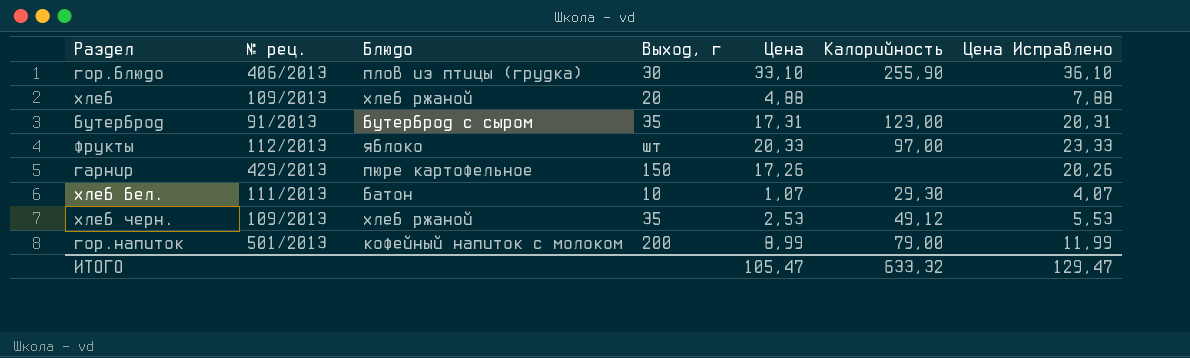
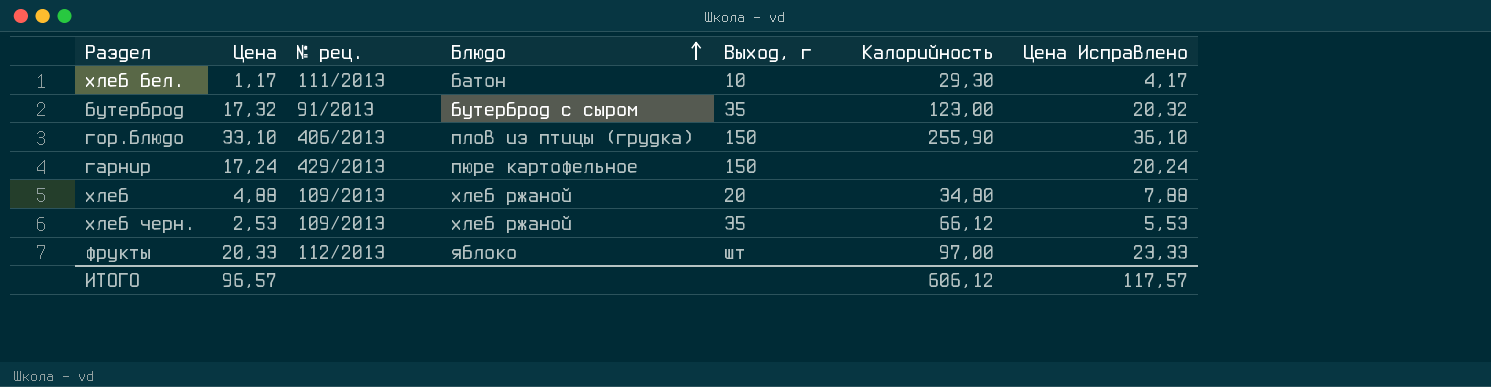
row order: none -> Блюдо ascending
column Цена | position: 5 -> 2
row гор.напиток: 501/2013 | кофейный напиток с молоком | 200 | 8,99 | 79,00 | 11,99 -> none
хлеб бел. | Цена: 1,07 -> 1,17
хлеб бел. | Цена Исправлено: 4,07 -> 4,17
бутерброд | Цена: 17,31 -> 17,32
бутерброд | Цена Исправлено: 20,31 -> 20,32
гор.блюдо | Выход, г: 30 -> 150
гарнир | Цена: 17,26 -> 17,24
гарнир | Цена Исправлено: 20,26 -> 20,24
хлеб | Калорийность: none -> 34,80
хлеб черн. | Калорийность: 49,12 -> 66,12
ИТОГО | Цена: 105,47 -> 96,57
ИТОГО | Калорийность: 633,32 -> 606,12
ИТОГО | Цена Исправлено: 129,47 -> 117,57

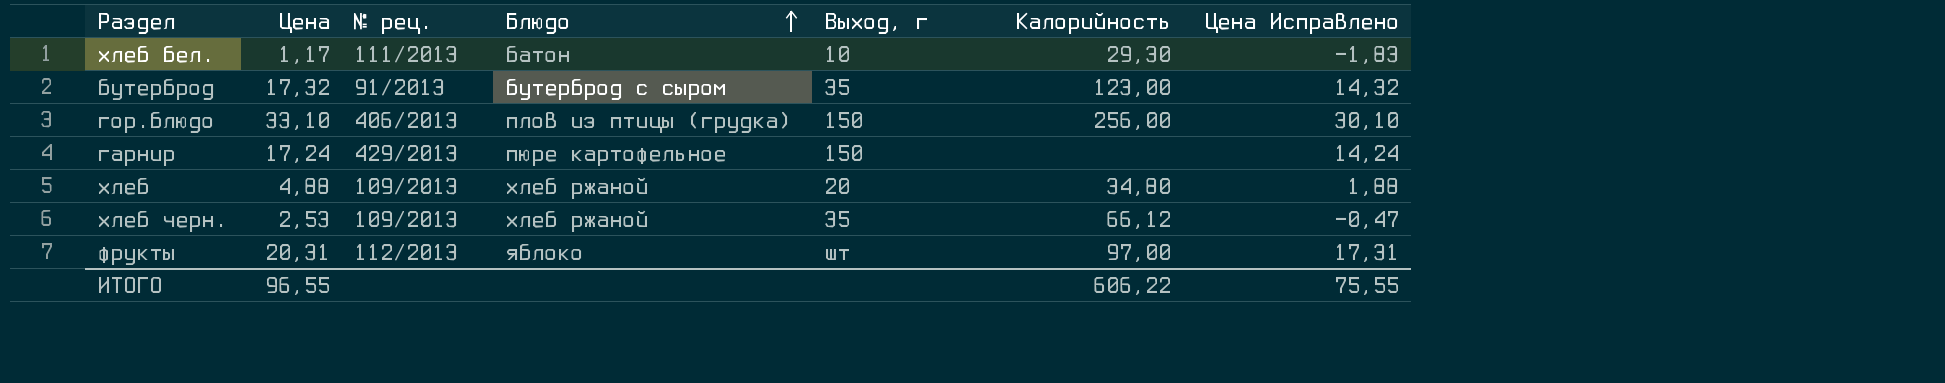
column Цена Исправлено | formula: [Цена] + 3 -> [Цена] - 3
гор.блюдо | Калорийность: 255,90 -> 256,00
фрукты | Цена: 20,33 -> 20,31
ИТОГО | Цена: 96,57 -> 96,55
ИТОГО | Калорийность: 606,12 -> 606,22
ИТОГО | Цена Исправлено: 117,57 -> 75,55

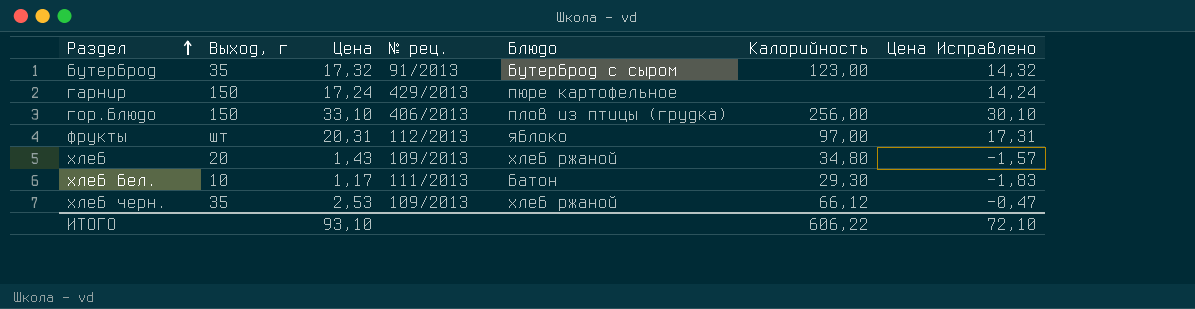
row order: Блюдо ascending -> Раздел ascending
column Выход, г | position: 5 -> 2
хлеб | Цена: 4,88 -> 1,43
хлеб | Цена Исправлено: 1,88 -> -1,57
ИТОГО | Цена: 96,55 -> 93,10
ИТОГО | Цена Исправлено: 75,55 -> 72,10

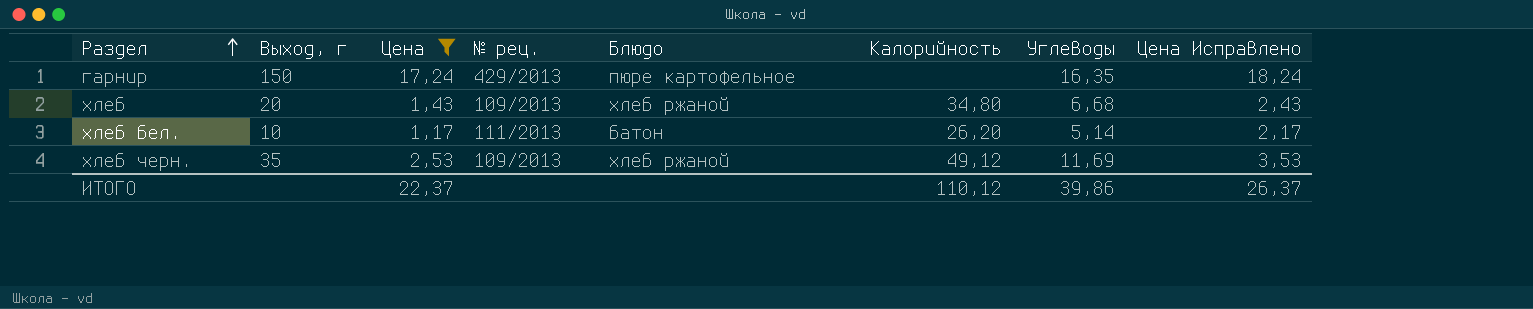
filter: none -> Цена <= 17,24
column Углеводы | position: none -> 7
column Цена Исправлено | formula: [Цена] - 3 -> [Цена] + 1
хлеб бел. | Калорийность: 29,30 -> 26,20
хлеб черн. | Калорийность: 66,12 -> 49,12
ИТОГО | Цена: 93,10 -> 22,37
ИТОГО | Калорийность: 606,22 -> 110,12
ИТОГО | Цена Исправлено: 72,10 -> 26,37

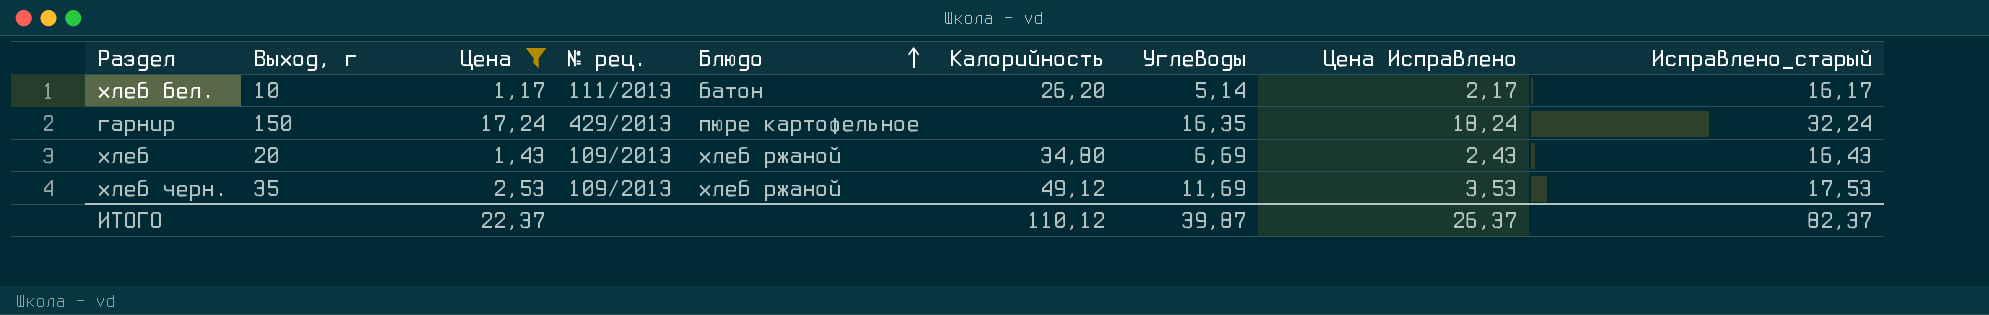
row order: Раздел ascending -> Блюдо ascending
column Исправлено_старый | formula: none -> [Цена] + 15
хлеб | Углеводы: 6,68 -> 6,69
ИТОГО | Углеводы: 39,86 -> 39,87

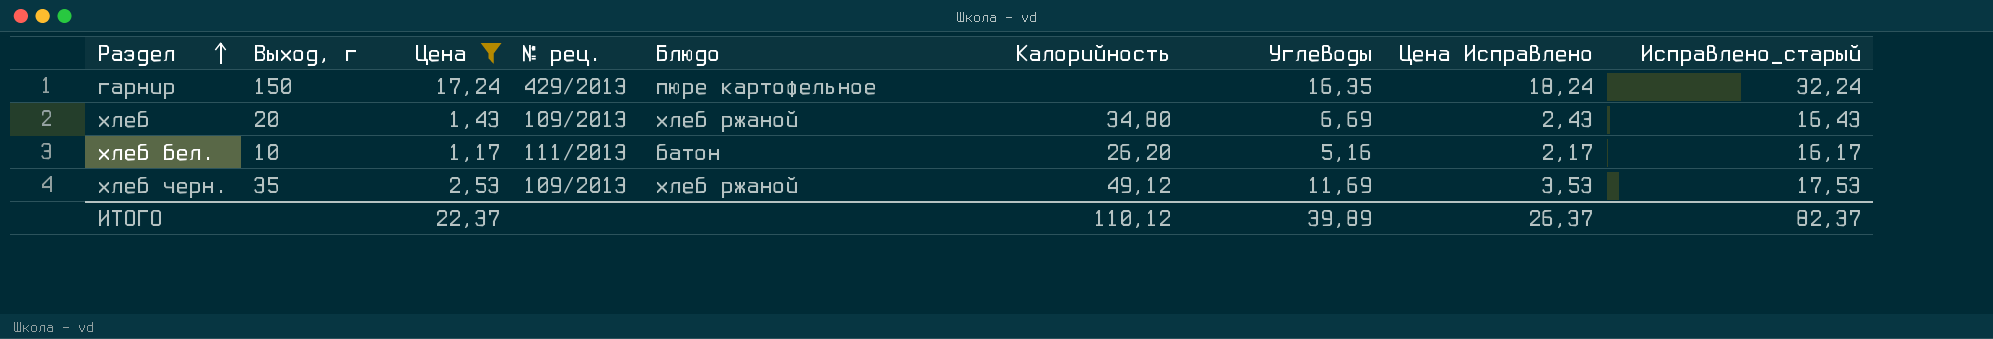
row order: Блюдо ascending -> Раздел ascending
хлеб бел. | Углеводы: 5,14 -> 5,16
ИТОГО | Углеводы: 39,87 -> 39,89

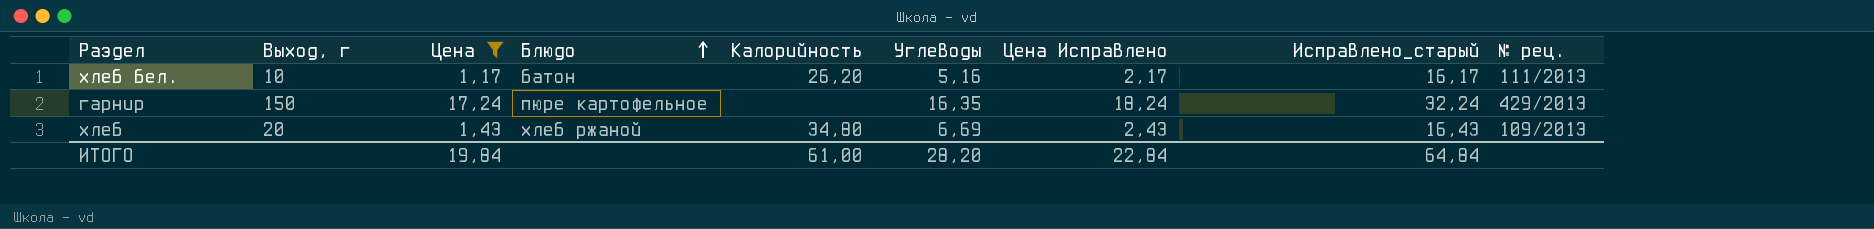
row order: Раздел ascending -> Блюдо ascending
column № рец. | position: 4 -> 9
row хлеб черн.: 35 | 2,53 | 109/2013 | хлеб ржаной | 49,12 | 11,69 | 3,53 | 17,53 -> none
ИТОГО | Цена: 22,37 -> 19,84
ИТОГО | Калорийность: 110,12 -> 61,00
ИТОГО | Углеводы: 39,89 -> 28,20
ИТОГО | Цена Исправлено: 26,37 -> 22,84
ИТОГО | Исправлено_старый: 82,37 -> 64,84

